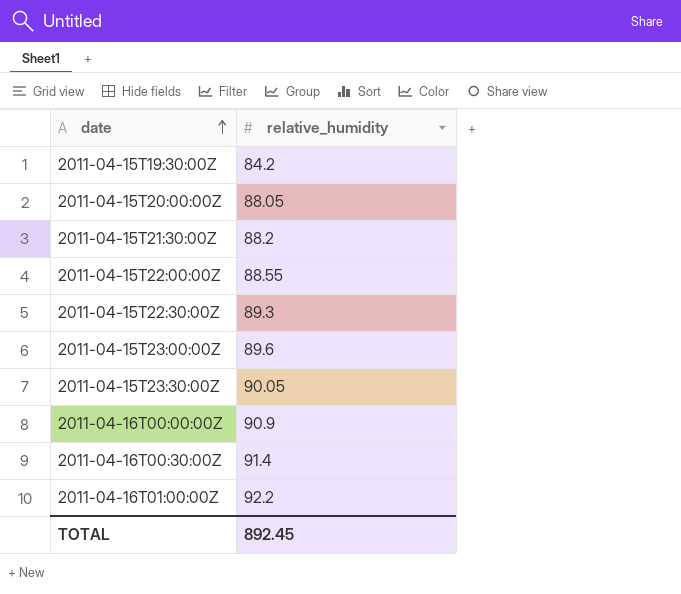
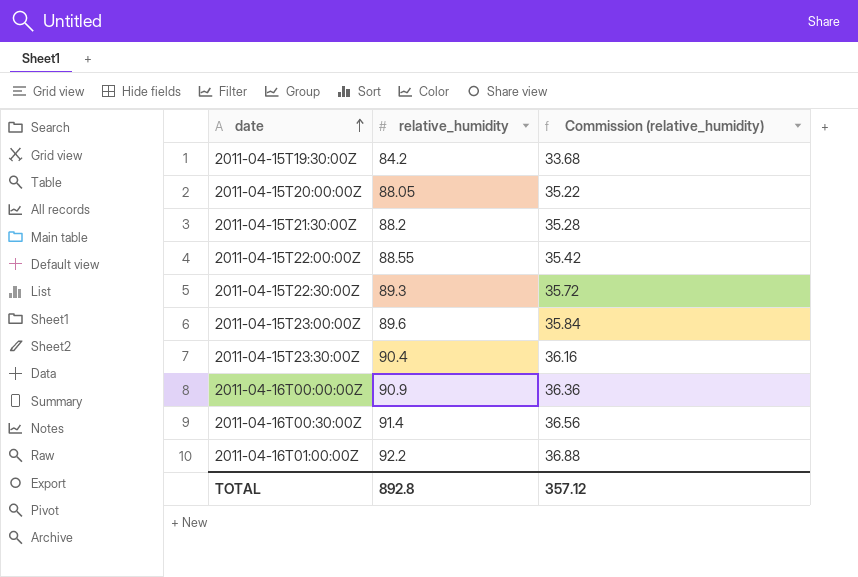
column Commission (relative_humidity) | formula: none -> [relative_humidity] * 0.4
2011-04-15T23:30:00Z | relative_humidity: 90.05 -> 90.4
TOTAL | relative_humidity: 892.45 -> 892.8

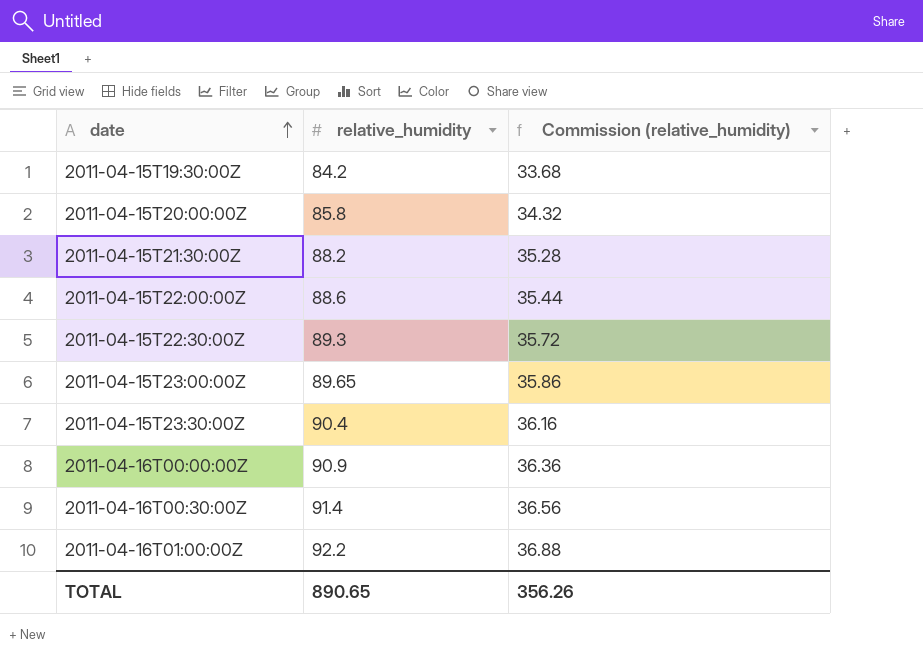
2011-04-15T20:00:00Z | relative_humidity: 88.05 -> 85.8
2011-04-15T20:00:00Z | Commission (relative_humidity): 35.22 -> 34.32
2011-04-15T22:00:00Z | relative_humidity: 88.55 -> 88.6
2011-04-15T22:00:00Z | Commission (relative_humidity): 35.42 -> 35.44
2011-04-15T23:00:00Z | relative_humidity: 89.6 -> 89.65
2011-04-15T23:00:00Z | Commission (relative_humidity): 35.84 -> 35.86
TOTAL | relative_humidity: 892.8 -> 890.65
TOTAL | Commission (relative_humidity): 357.12 -> 356.26

